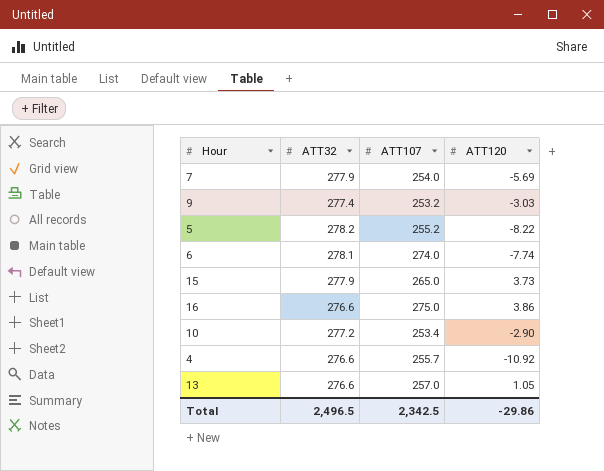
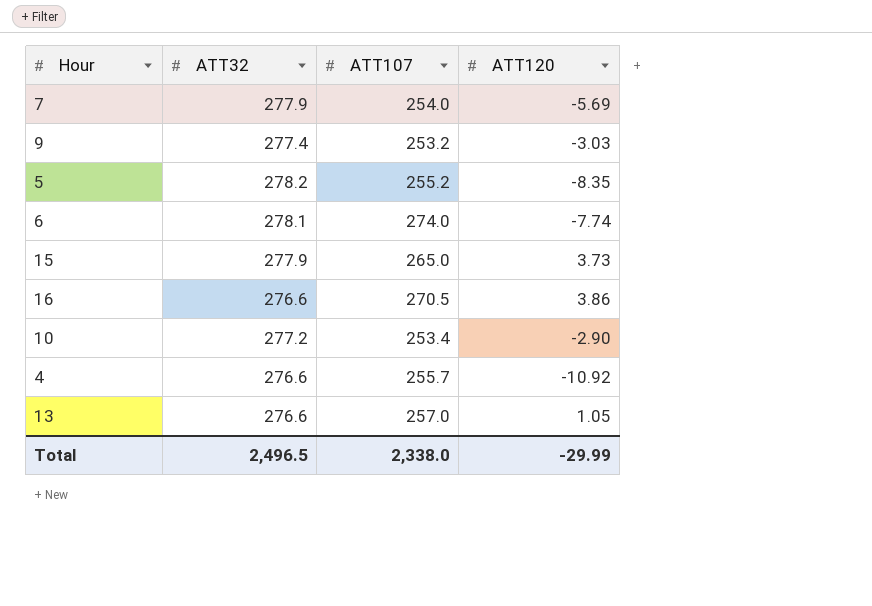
5 | ATT120: -8.22 -> -8.35
16 | ATT107: 275.0 -> 270.5
Total | ATT107: 2,342.5 -> 2,338.0
Total | ATT120: -29.86 -> -29.99

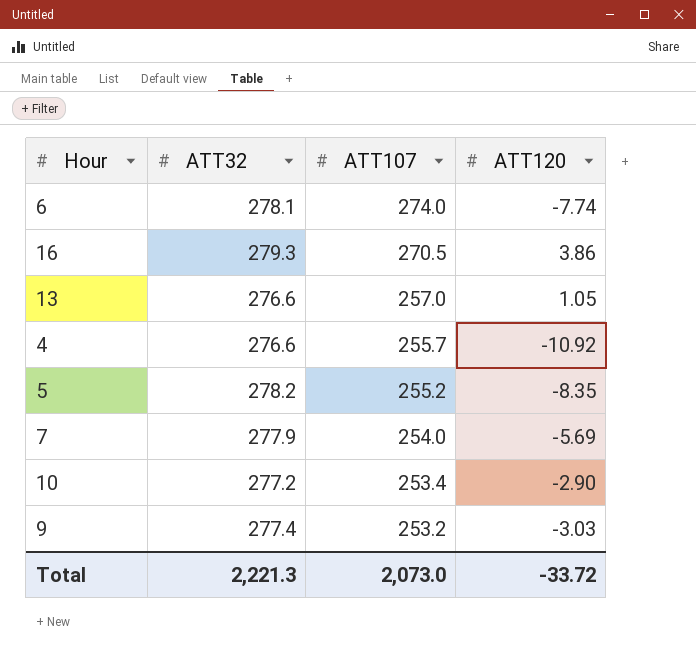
row order: none -> ATT107 descending
row 15: 277.9 | 265.0 | 3.73 -> none
16 | ATT32: 276.6 -> 279.3
Total | ATT32: 2,496.5 -> 2,221.3
Total | ATT107: 2,338.0 -> 2,073.0
Total | ATT120: -29.99 -> -33.72

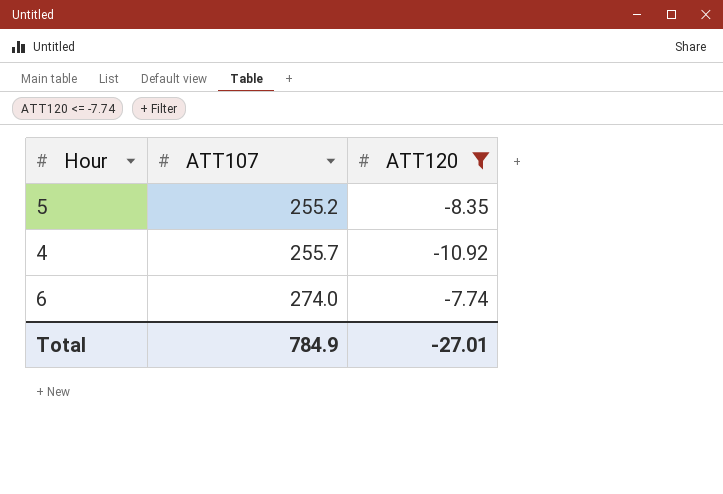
filter: none -> ATT120 <= -7.74
row order: ATT107 descending -> ATT107 ascending
column ATT32 | position: 2 -> none
Total | ATT107: 2,073.0 -> 784.9
Total | ATT120: -33.72 -> -27.01

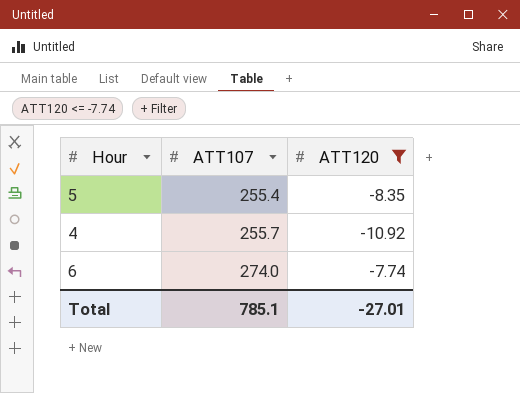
5 | ATT107: 255.2 -> 255.4
Total | ATT107: 784.9 -> 785.1

